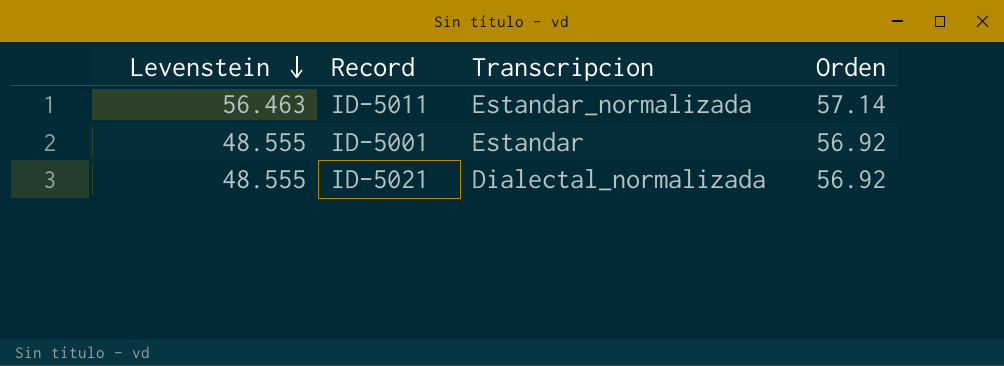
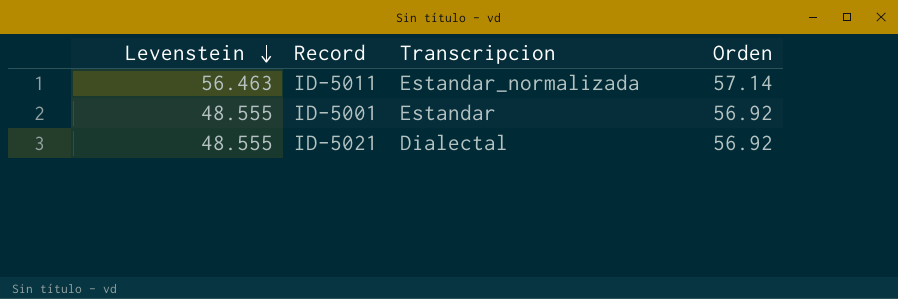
ID-5021 | Transcripcion: Dialectal_normalizada -> Dialectal

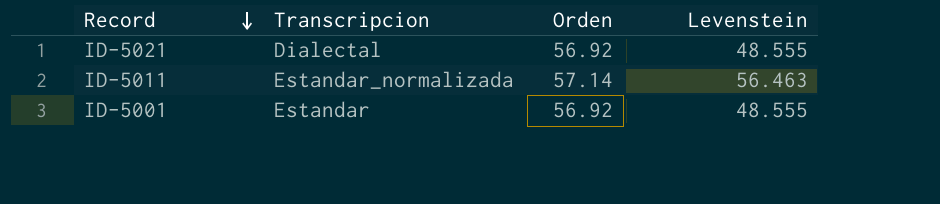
row order: Levenstein descending -> Record descending
column Levenstein | position: 1 -> 4

